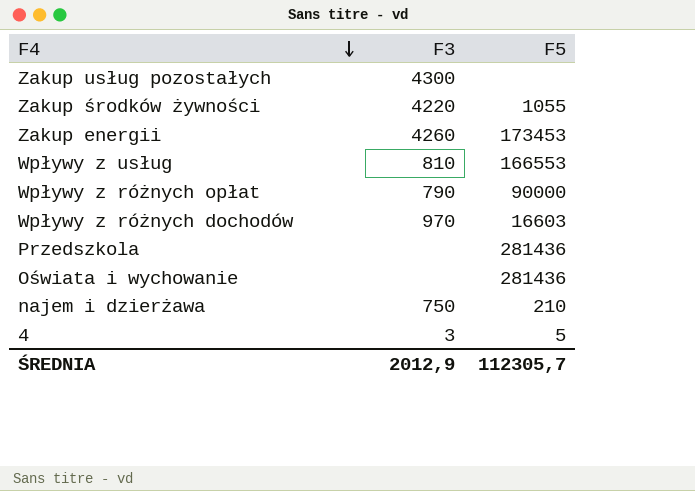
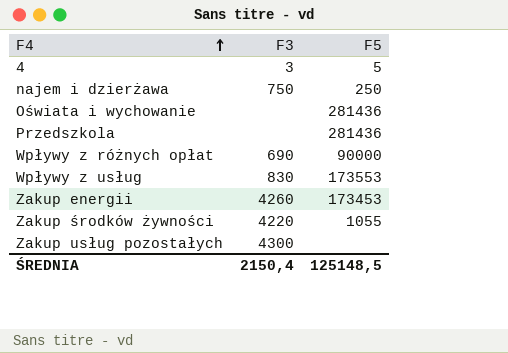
row order: F4 descending -> F4 ascending
row Wpływy z różnych dochodów: 970 | 16603 -> none
najem i dzierżawa | F5: 210 -> 250
Wpływy z różnych opłat | F3: 790 -> 690
Wpływy z usług | F3: 810 -> 830
Wpływy z usług | F5: 166553 -> 173553
ŚREDNIA | F3: 2012,9 -> 2150,4
ŚREDNIA | F5: 112305,7 -> 125148,5

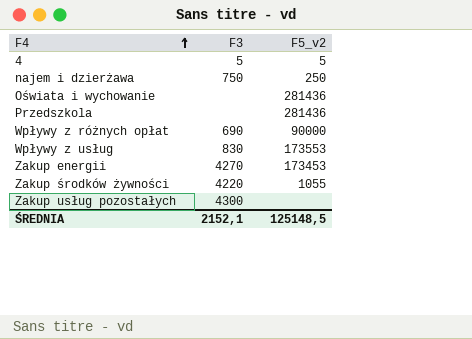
column name: F5 -> F5_v2
4 | F3: 3 -> 5
Zakup energii | F3: 4260 -> 4270
ŚREDNIA | F3: 2150,4 -> 2152,1

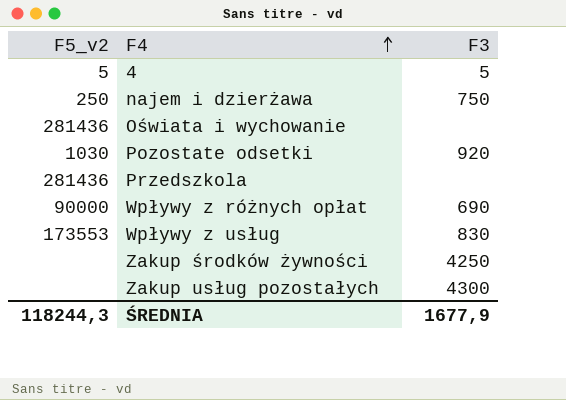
column F5_v2 | position: 3 -> 1
row Zakup energii: 4270 | 173453 -> none
row Pozostate odsetki: none -> 1030 | 920
Zakup środków żywności | F5_v2: 1055 -> none
Zakup środków żywności | F3: 4220 -> 4250
ŚREDNIA | F5_v2: 125148,5 -> 118244,3
ŚREDNIA | F3: 2152,1 -> 1677,9

